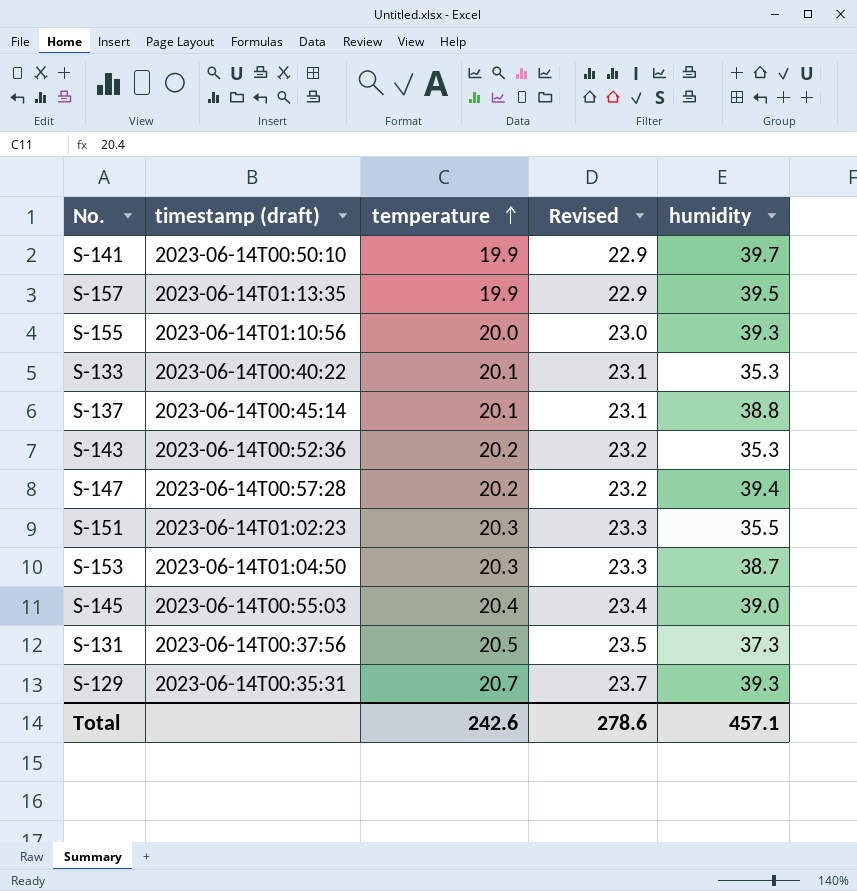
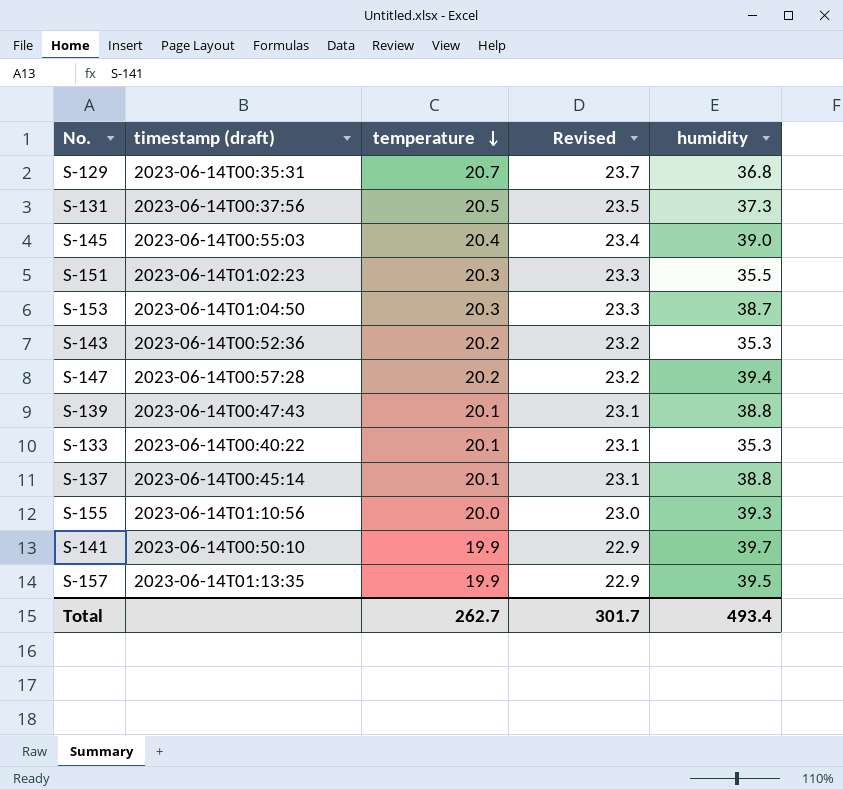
row order: temperature ascending -> temperature descending
S-129 | humidity: 39.3 -> 36.8
row S-139: none -> 2023-06-14T00:47:43 | 20.1 | 23.1 | 38.8
Total | temperature: 242.6 -> 262.7
Total | Revised: 278.6 -> 301.7
Total | humidity: 457.1 -> 493.4

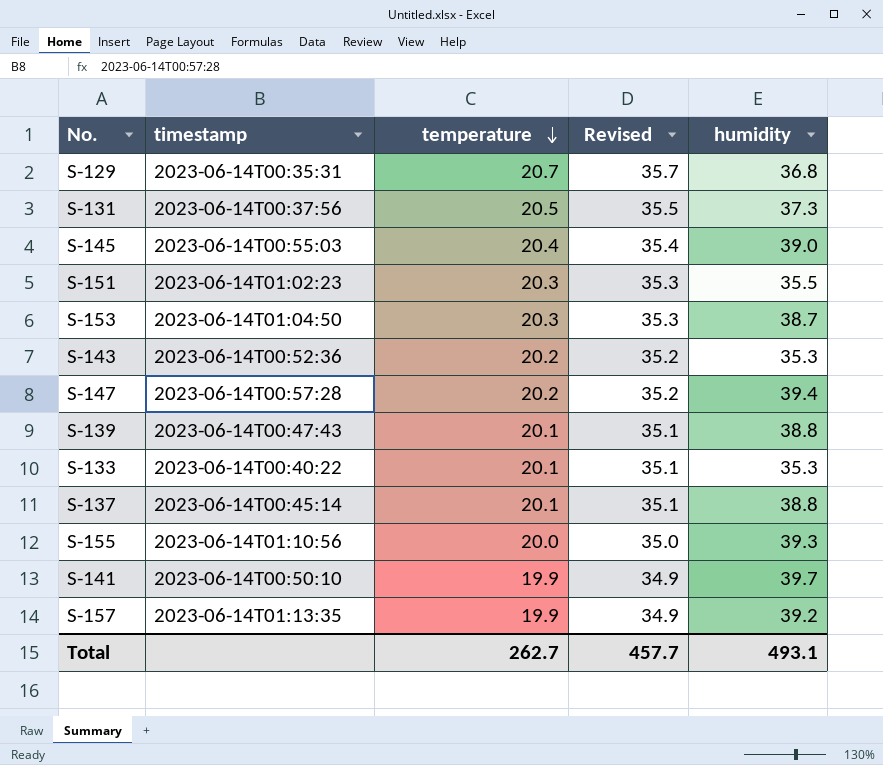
column name: timestamp (draft) -> timestamp
column Revised | formula: [temperature] + 3 -> [temperature] + 15
S-157 | humidity: 39.5 -> 39.2
Total | Revised: 301.7 -> 457.7
Total | humidity: 493.4 -> 493.1

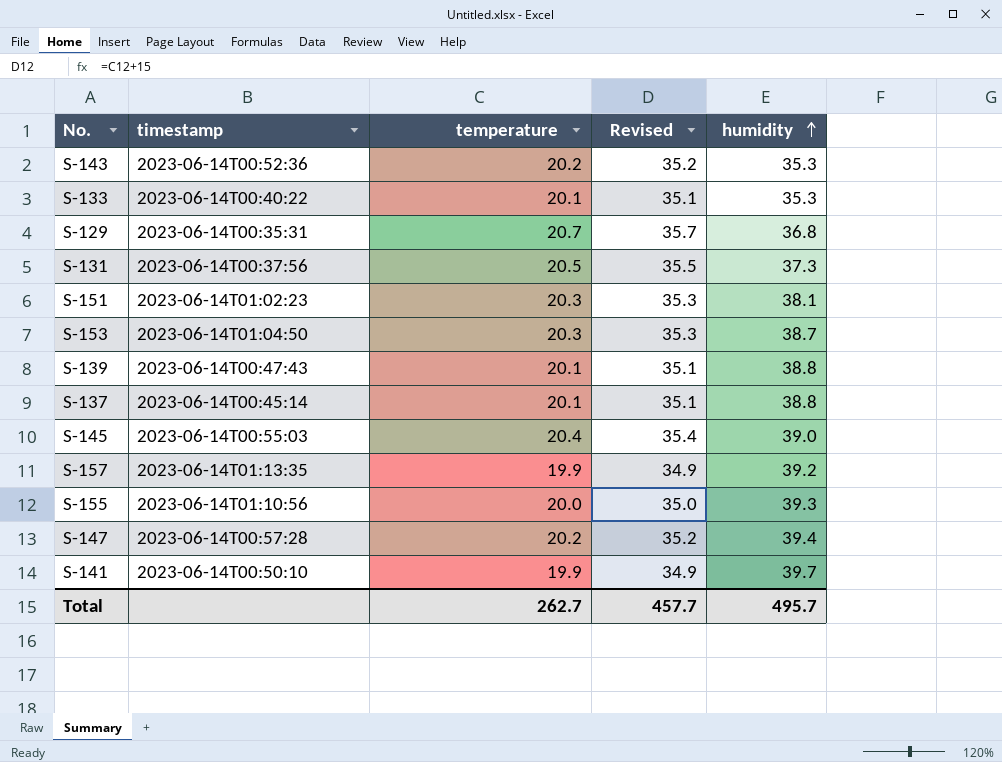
row order: temperature descending -> humidity ascending
S-151 | humidity: 35.5 -> 38.1
Total | humidity: 493.1 -> 495.7

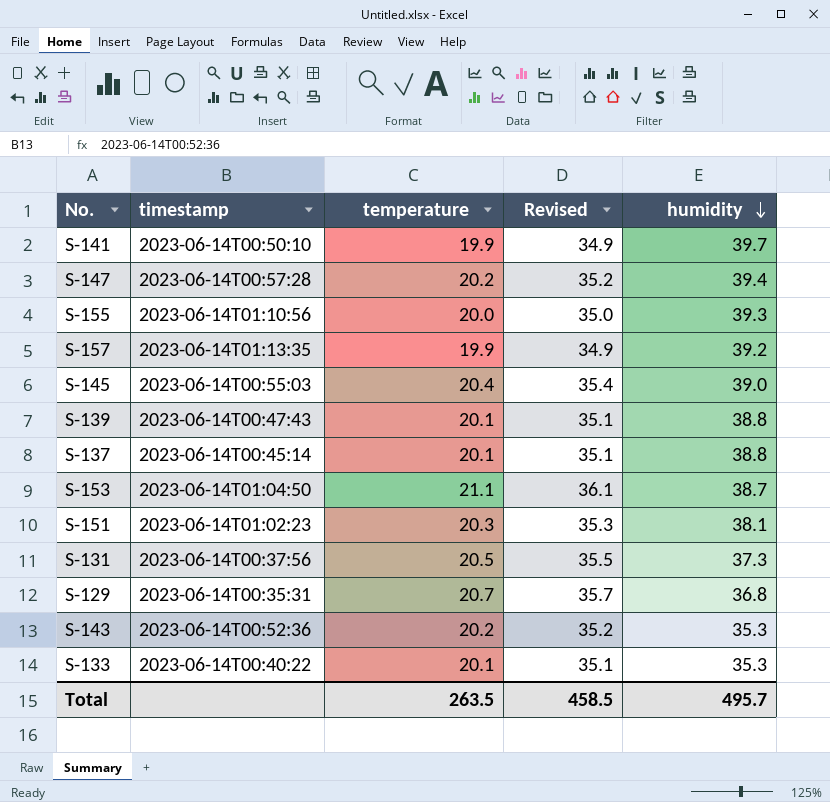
row order: humidity ascending -> humidity descending
S-153 | temperature: 20.3 -> 21.1
S-153 | Revised: 35.3 -> 36.1
Total | temperature: 262.7 -> 263.5
Total | Revised: 457.7 -> 458.5

